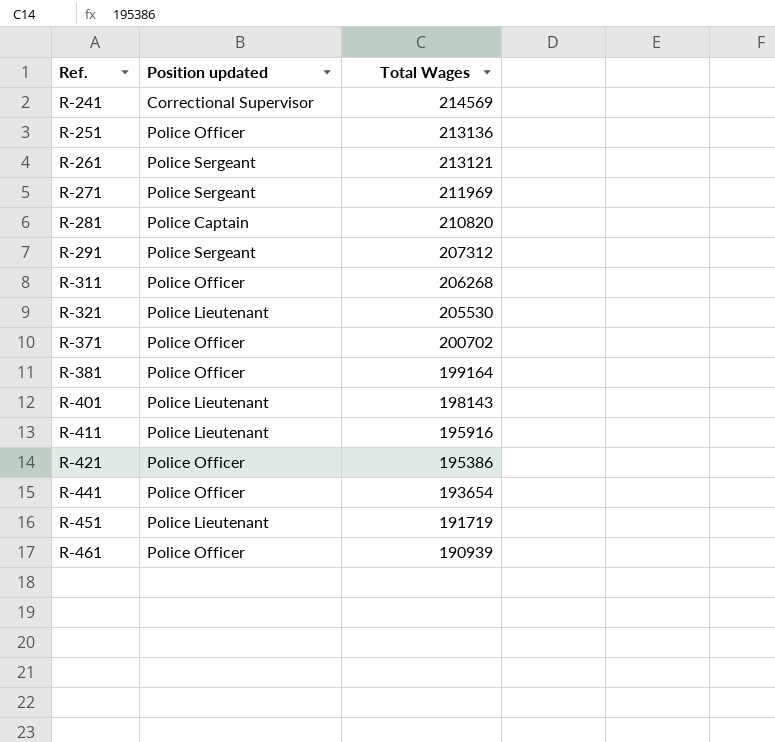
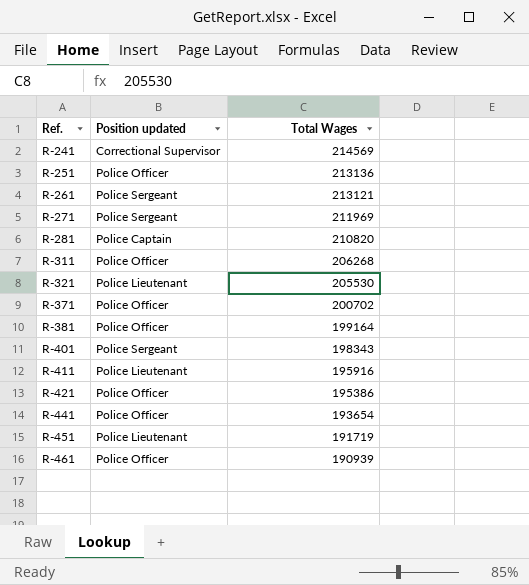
row R-291: Police Sergeant | 207312 -> none
R-401 | Position updated: Police Lieutenant -> Police Sergeant
R-401 | Total Wages: 198143 -> 198343

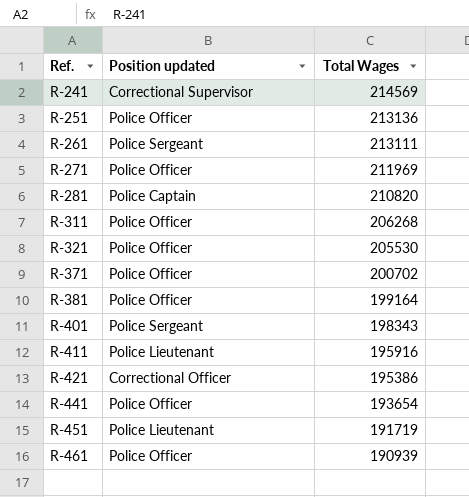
R-261 | Total Wages: 213121 -> 213111
R-271 | Position updated: Police Sergeant -> Police Officer
R-321 | Position updated: Police Lieutenant -> Police Officer
R-421 | Position updated: Police Officer -> Correctional Officer

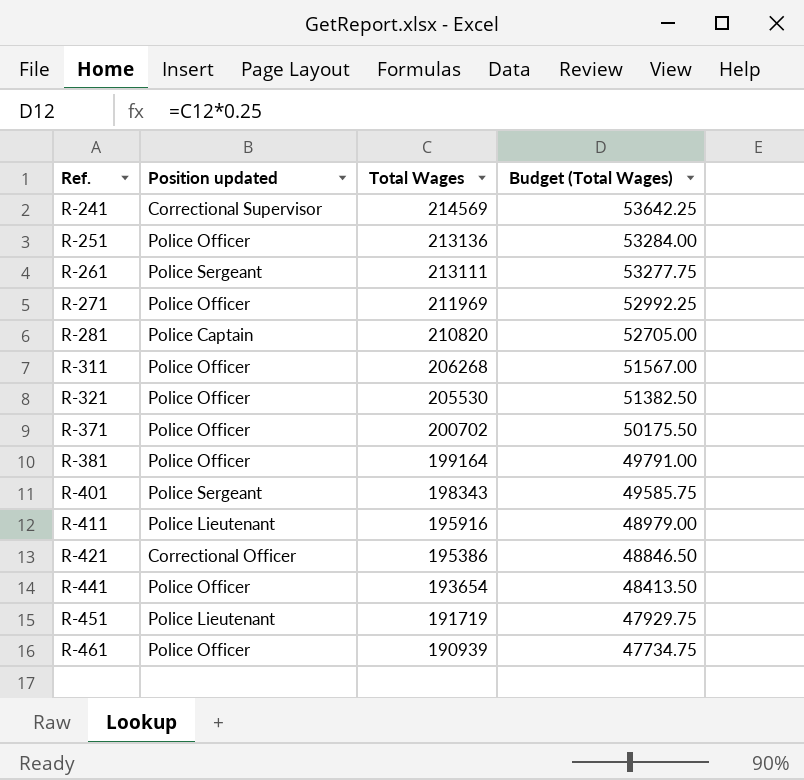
column Budget (Total Wages) | formula: none -> [Total Wages] * 0.25

